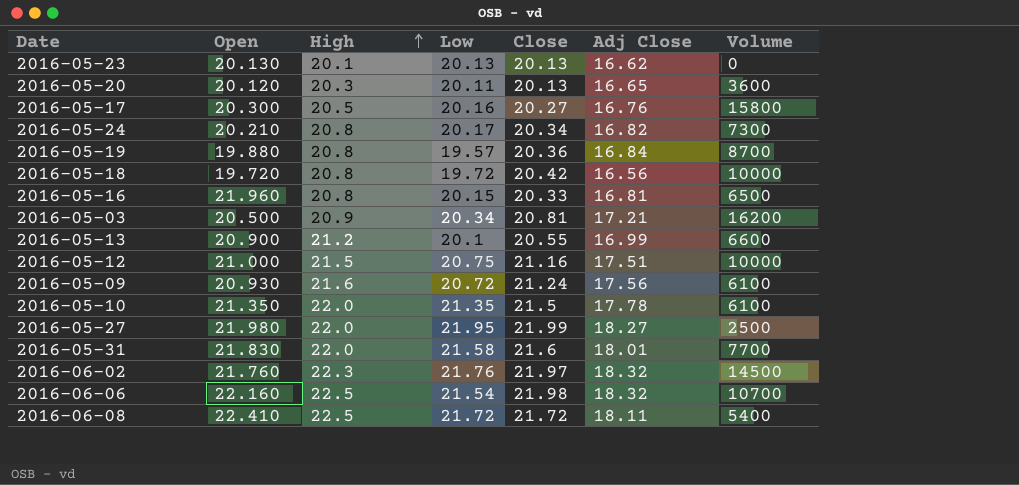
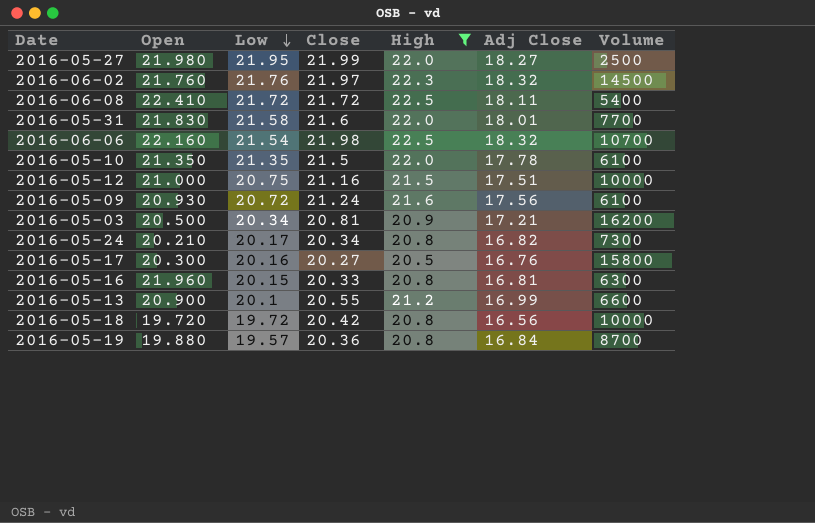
filter: none -> High >= 20.5
row order: High ascending -> Low descending
column High | position: 3 -> 5
2016-05-16 | Volume: 6500 -> 6300

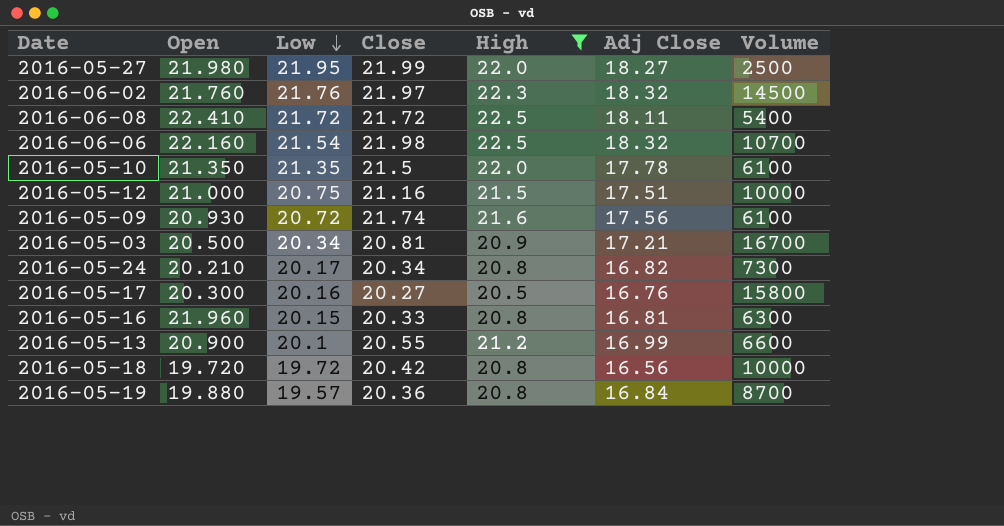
row 2016-05-31: 21.830 | 21.58 | 21.6 | 22.0 | 18.01 | 7700 -> none
2016-05-09 | Close: 21.24 -> 21.74
2016-05-03 | Volume: 16200 -> 16700

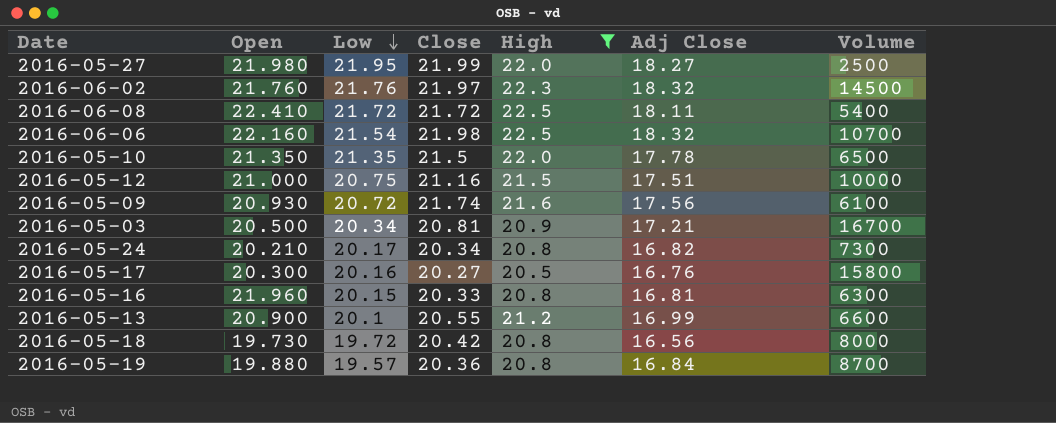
2016-05-10 | Volume: 6100 -> 6500
2016-05-18 | Open: 19.720 -> 19.730
2016-05-18 | Volume: 10000 -> 8000

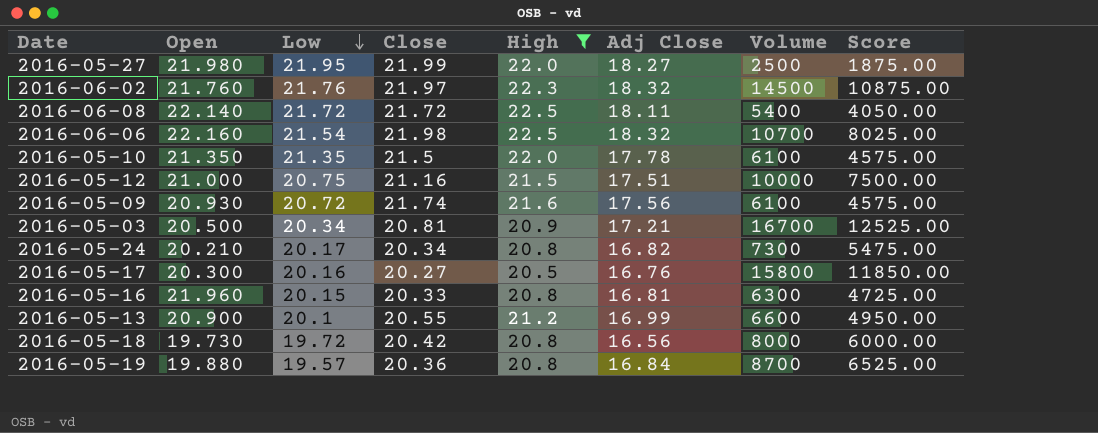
column Score | formula: none -> [Volume] * 0.75
2016-06-08 | Open: 22.410 -> 22.140
2016-05-10 | Volume: 6500 -> 6100

